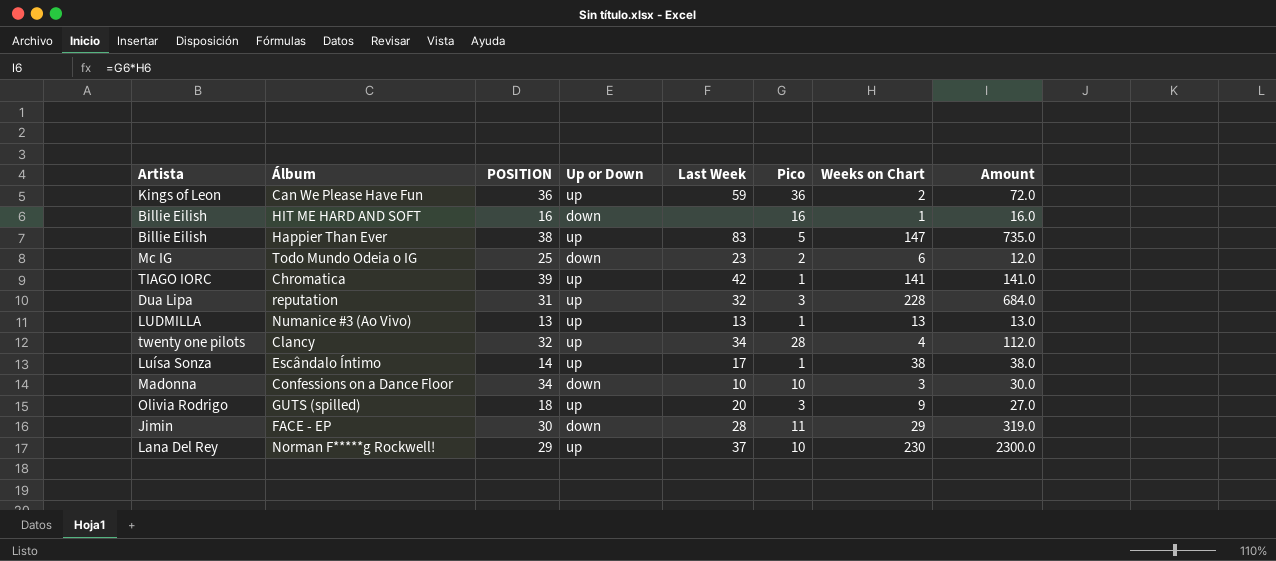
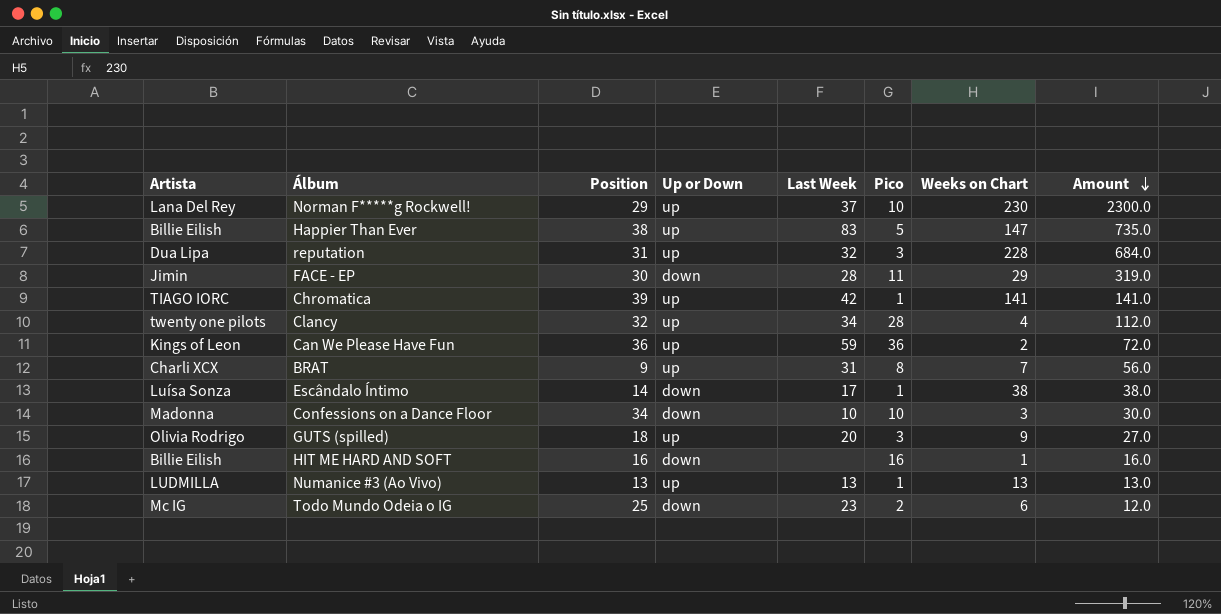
row order: none -> Amount descending
column name: POSITION -> Position
row BRAT: none -> Charli XCX | 9 | up | 31 | 8 | 7 | 56.0
Escândalo Íntimo | Up or Down: up -> down

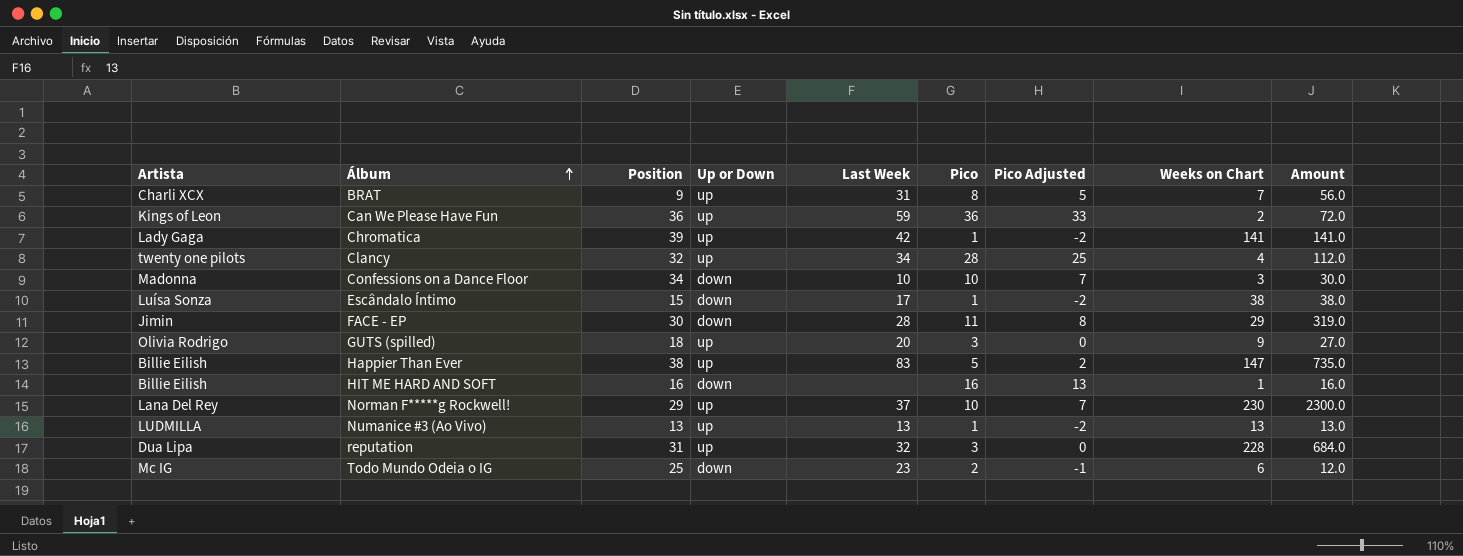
row order: Amount descending -> Álbum ascending
column Pico Adjusted | formula: none -> [Pico] - 3
Chromatica | Artista: TIAGO IORC -> Lady Gaga
Escândalo Íntimo | Position: 14 -> 15

